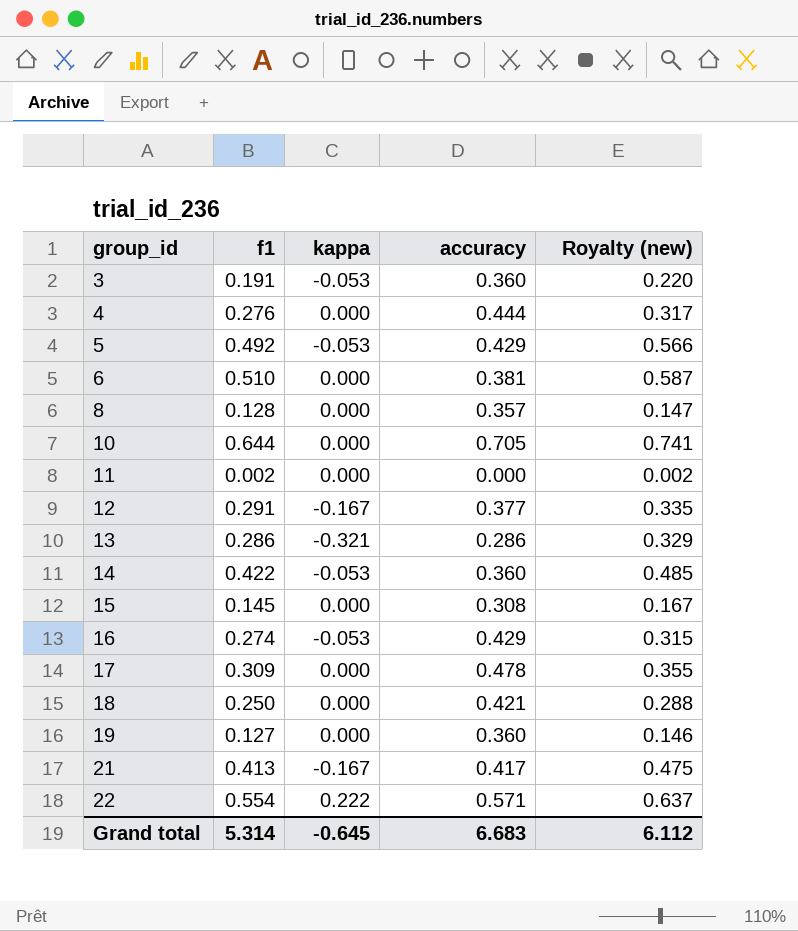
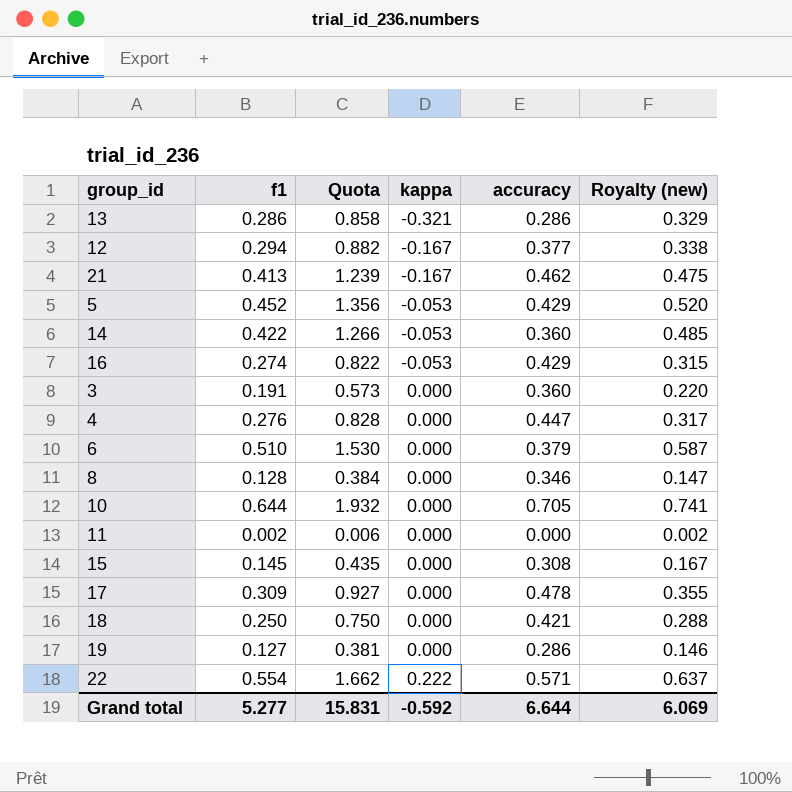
row order: group_id ascending -> kappa ascending
column Quota | formula: none -> [f1] * 3
12 | f1: 0.291 -> 0.294
12 | Royalty (new): 0.335 -> 0.338
21 | accuracy: 0.417 -> 0.462
5 | f1: 0.492 -> 0.452
5 | Royalty (new): 0.566 -> 0.520
3 | kappa: -0.053 -> 0.000
4 | accuracy: 0.444 -> 0.447
6 | accuracy: 0.381 -> 0.379
8 | accuracy: 0.357 -> 0.346
19 | accuracy: 0.360 -> 0.286
Grand total | f1: 5.314 -> 5.277
Grand total | kappa: -0.645 -> -0.592
Grand total | accuracy: 6.683 -> 6.644
Grand total | Royalty (new): 6.112 -> 6.069

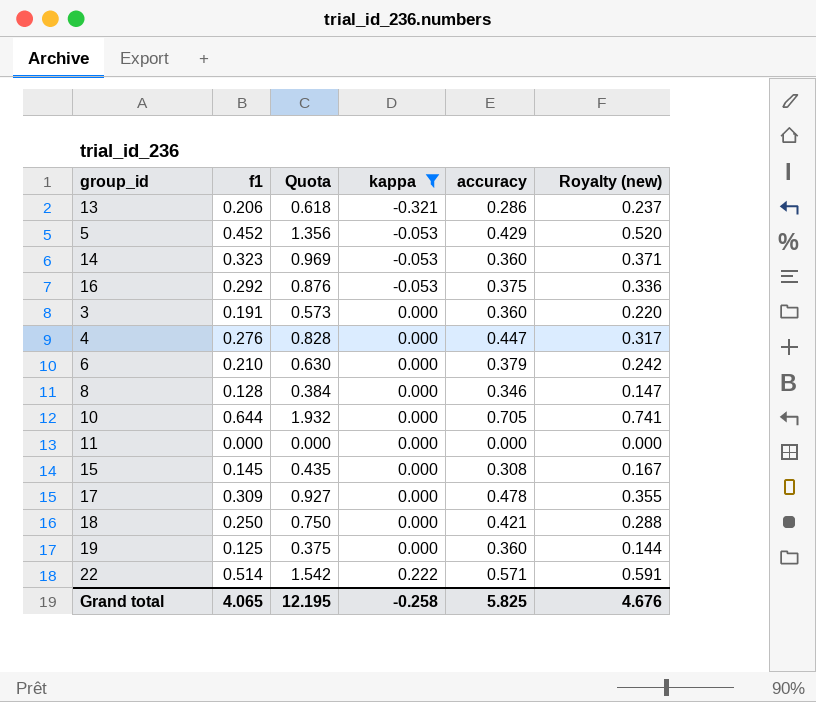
filter: none -> kappa != -0.167
13 | f1: 0.286 -> 0.206
13 | Quota: 0.858 -> 0.618
13 | Royalty (new): 0.329 -> 0.237
14 | f1: 0.422 -> 0.323
14 | Quota: 1.266 -> 0.969
14 | Royalty (new): 0.485 -> 0.371
16 | f1: 0.274 -> 0.292
16 | Quota: 0.822 -> 0.876
16 | accuracy: 0.429 -> 0.375
16 | Royalty (new): 0.315 -> 0.336
6 | f1: 0.510 -> 0.210
6 | Quota: 1.530 -> 0.630
6 | Royalty (new): 0.587 -> 0.242
11 | f1: 0.002 -> 0.000
11 | Quota: 0.006 -> 0.000
11 | Royalty (new): 0.002 -> 0.000
19 | f1: 0.127 -> 0.125
19 | Quota: 0.381 -> 0.375
19 | accuracy: 0.286 -> 0.360
19 | Royalty (new): 0.146 -> 0.144
22 | f1: 0.554 -> 0.514
22 | Quota: 1.662 -> 1.542
22 | Royalty (new): 0.637 -> 0.591
Grand total | f1: 5.277 -> 4.065
Grand total | Quota: 15.831 -> 12.195
Grand total | kappa: -0.592 -> -0.258
Grand total | accuracy: 6.644 -> 5.825
Grand total | Royalty (new): 6.069 -> 4.676

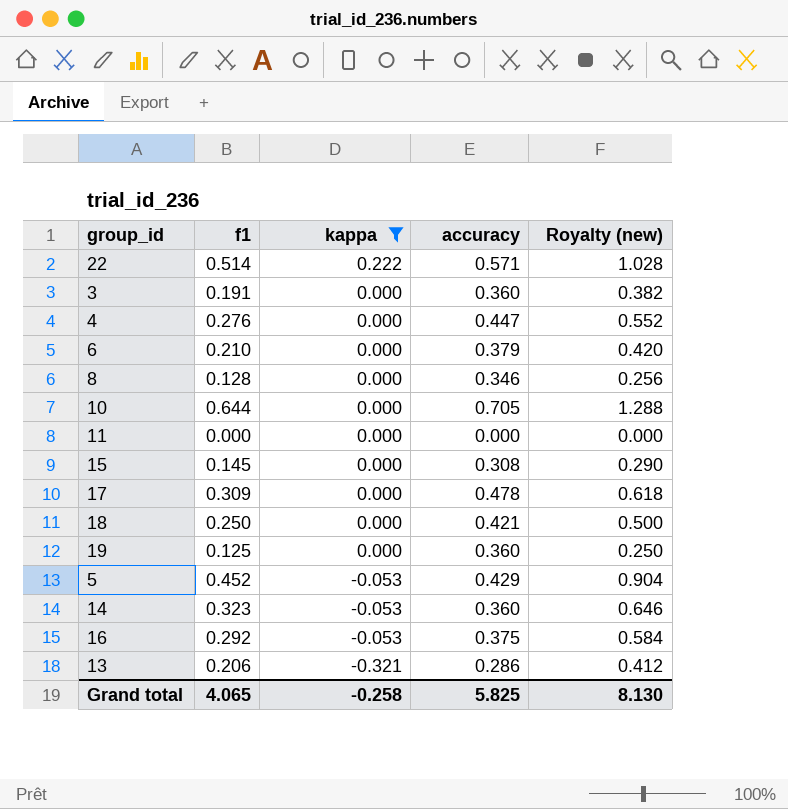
row order: kappa ascending -> kappa descending
column Quota | formula: [f1] * 3 -> none
column Royalty (new) | formula: [f1] * 1.15 -> [f1] * 2
Grand total | Royalty (new): 4.676 -> 8.130

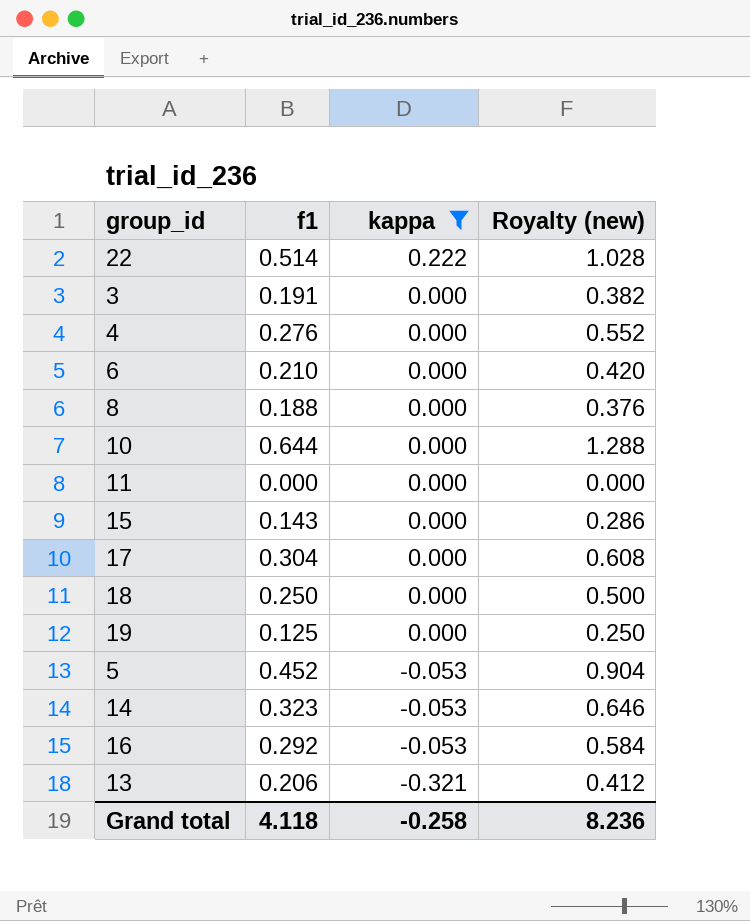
column accuracy | position: 4 -> none
8 | f1: 0.128 -> 0.188
8 | Royalty (new): 0.256 -> 0.376
15 | f1: 0.145 -> 0.143
15 | Royalty (new): 0.290 -> 0.286
17 | f1: 0.309 -> 0.304
17 | Royalty (new): 0.618 -> 0.608
Grand total | f1: 4.065 -> 4.118
Grand total | Royalty (new): 8.130 -> 8.236

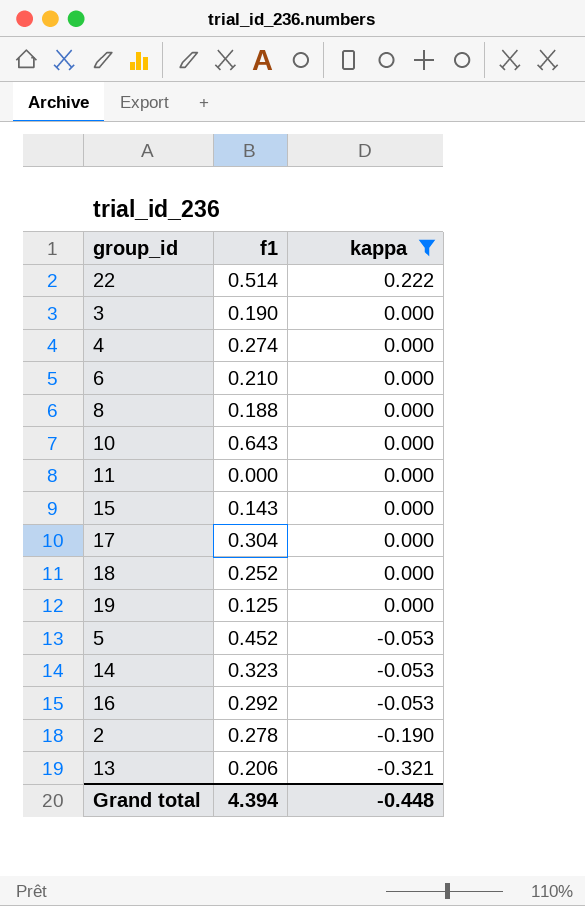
column Royalty (new) | formula: [f1] * 2 -> none
3 | f1: 0.191 -> 0.190
4 | f1: 0.276 -> 0.274
10 | f1: 0.644 -> 0.643
18 | f1: 0.250 -> 0.252
row 2: none -> 0.278 | -0.190
Grand total | f1: 4.118 -> 4.394
Grand total | kappa: -0.258 -> -0.448

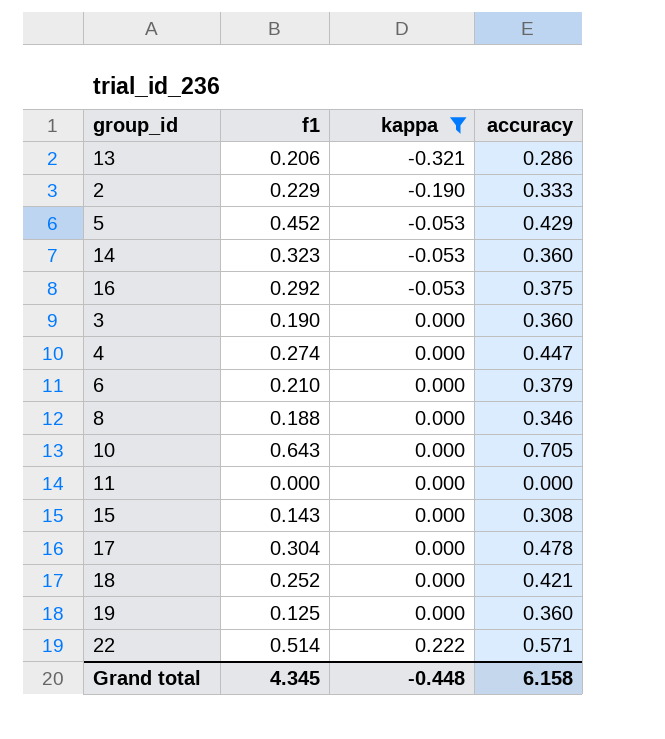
row order: kappa descending -> kappa ascending
column accuracy | position: none -> 4
2 | f1: 0.278 -> 0.229
Grand total | f1: 4.394 -> 4.345

